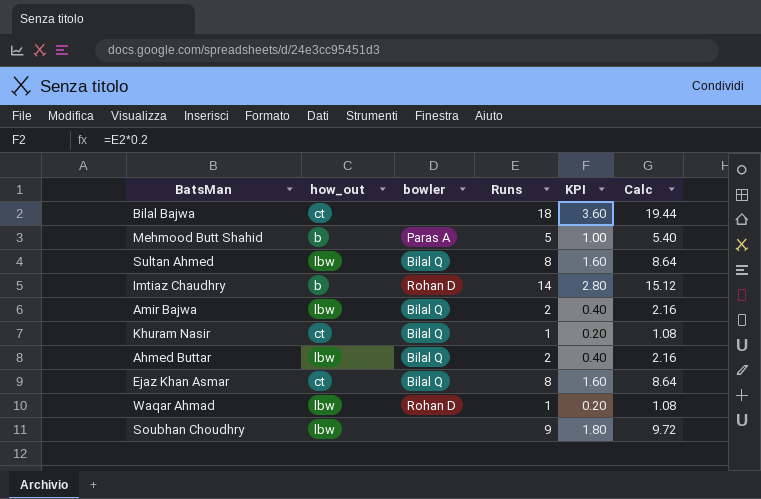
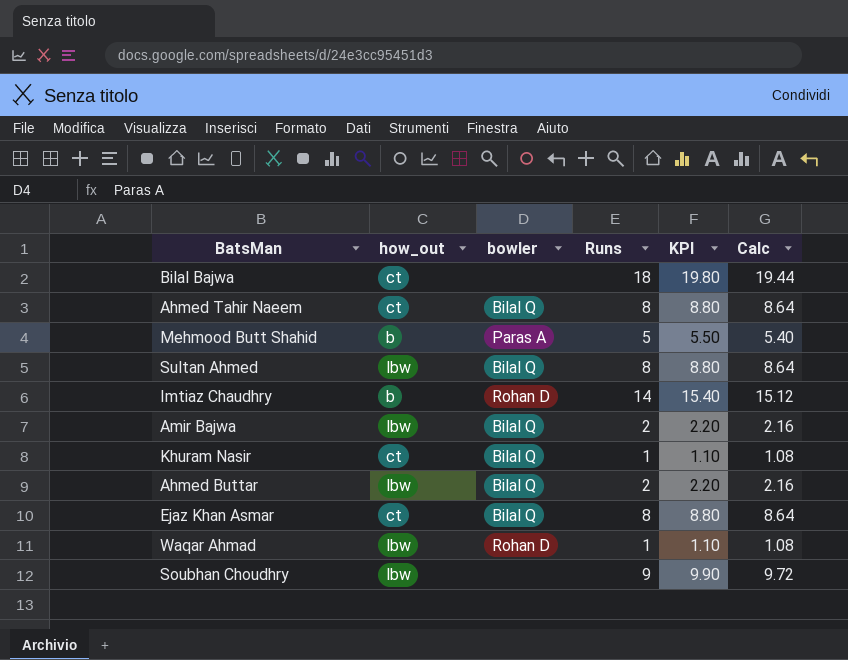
column KPI | formula: [Runs] * 0.2 -> [Runs] * 1.1
row Ahmed Tahir Naeem: none -> ct | Bilal Q | 8 | 8.80 | 8.64

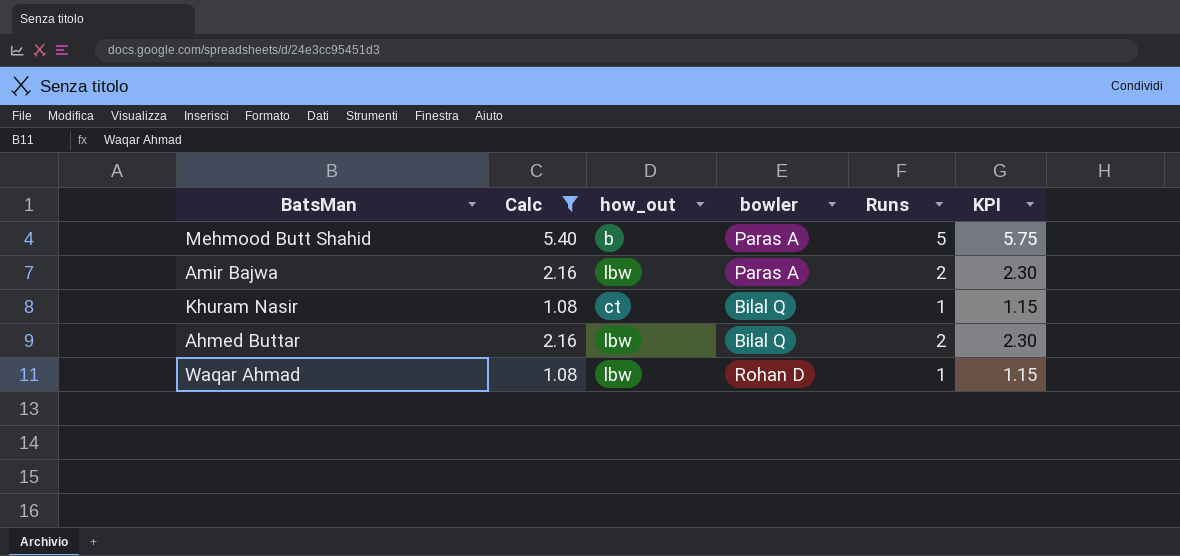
filter: none -> Calc <= 5.40
column Calc | position: 6 -> 2
column KPI | formula: [Runs] * 1.1 -> [Runs] * 1.15
Amir Bajwa | bowler: Bilal Q -> Paras A

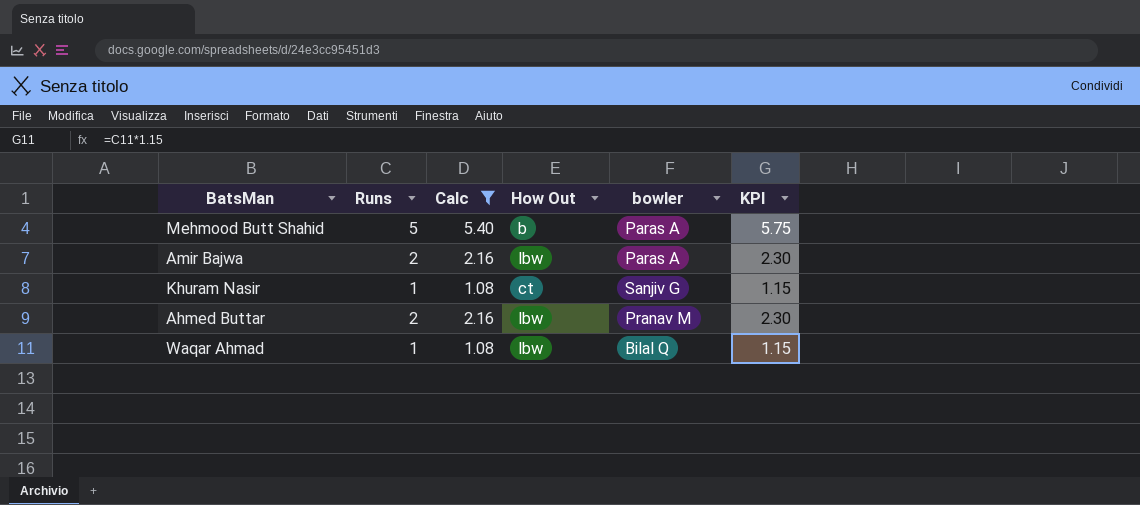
column Runs | position: 5 -> 2
column name: how_out -> How Out
Khuram Nasir | bowler: Bilal Q -> Sanjiv G
Ahmed Buttar | bowler: Bilal Q -> Pranav M
Waqar Ahmad | bowler: Rohan D -> Bilal Q

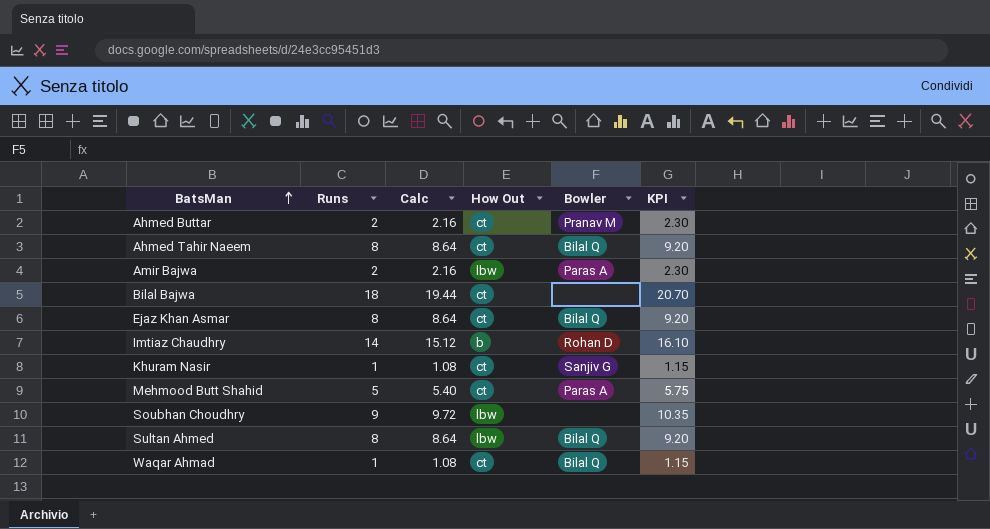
filter: Calc <= 5.40 -> none
row order: none -> BatsMan ascending
column name: bowler -> Bowler
Ahmed Buttar | How Out: lbw -> ct
Mehmood Butt Shahid | How Out: b -> ct
Waqar Ahmad | How Out: lbw -> ct

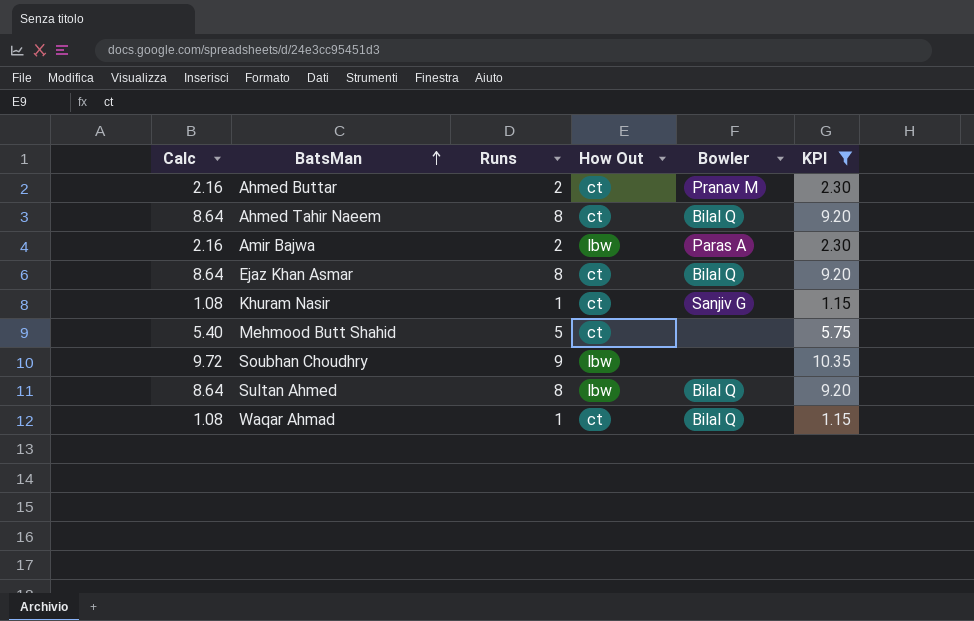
filter: none -> KPI <= 10.35
column Calc | position: 3 -> 1
Mehmood Butt Shahid | Bowler: Paras A -> none

